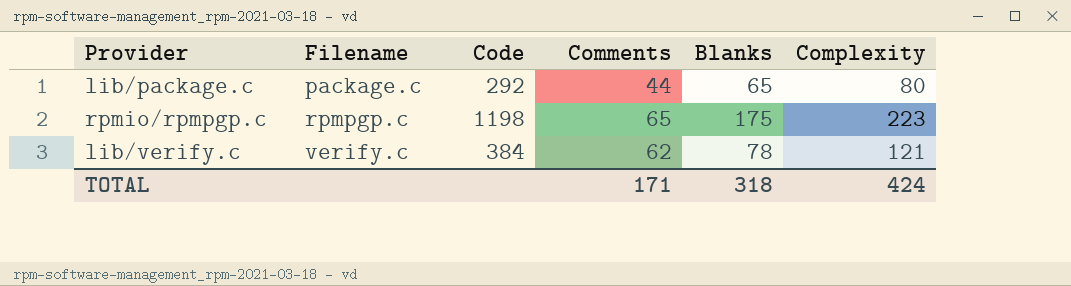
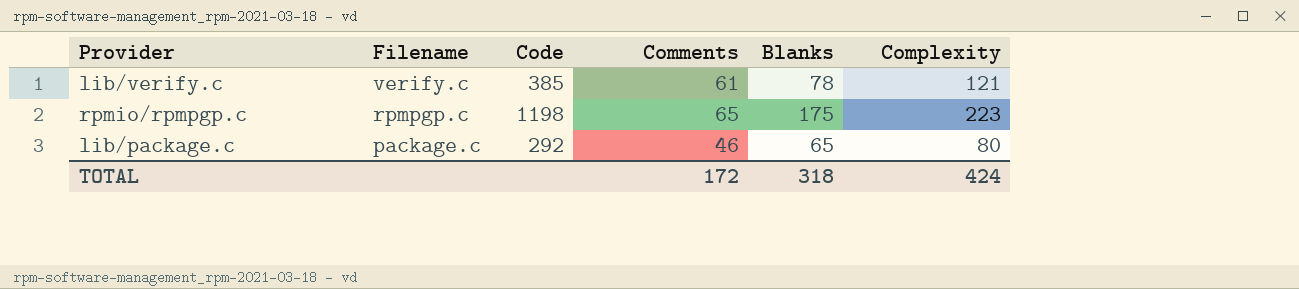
row order: Filename ascending -> Filename descending
lib/verify.c | Code: 384 -> 385
lib/verify.c | Comments: 62 -> 61
lib/package.c | Comments: 44 -> 46
TOTAL | Comments: 171 -> 172

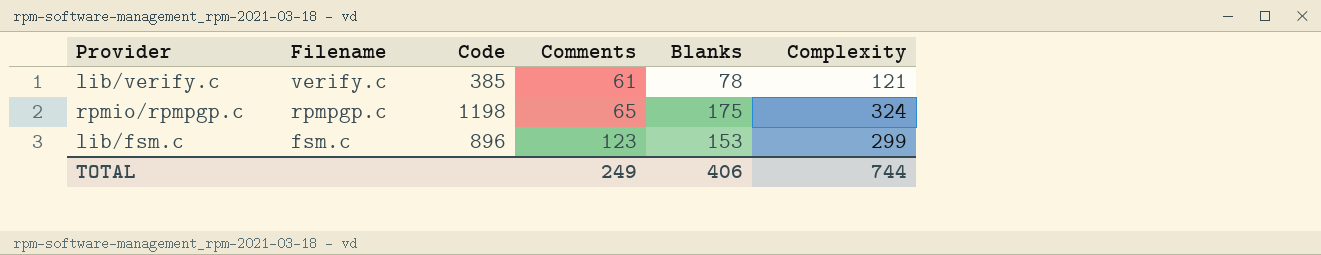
row lib/package.c: package.c | 292 | 46 | 65 | 80 -> none
rpmio/rpmpgp.c | Complexity: 223 -> 324
row lib/fsm.c: none -> fsm.c | 896 | 123 | 153 | 299
TOTAL | Comments: 172 -> 249
TOTAL | Blanks: 318 -> 406
TOTAL | Complexity: 424 -> 744

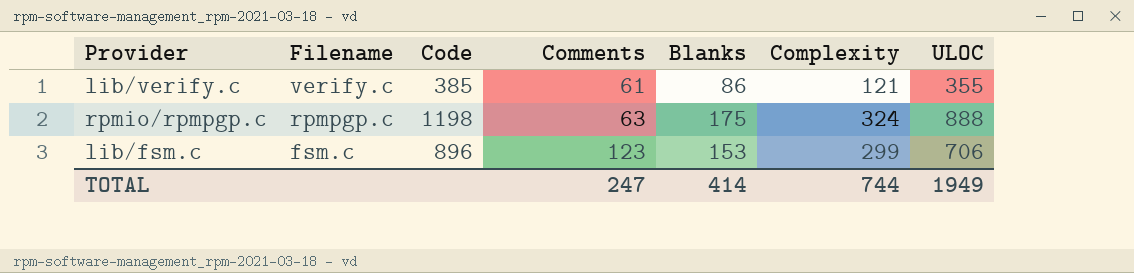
column ULOC | position: none -> 7
lib/verify.c | Blanks: 78 -> 86
rpmio/rpmpgp.c | Comments: 65 -> 63
TOTAL | Comments: 249 -> 247
TOTAL | Blanks: 406 -> 414

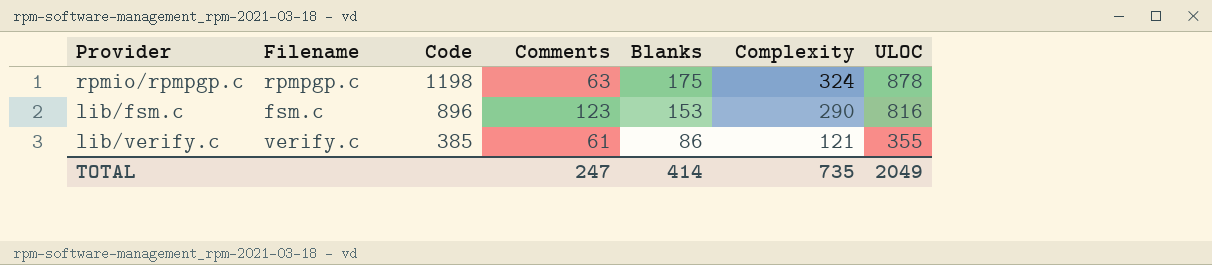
row order: Filename descending -> Code descending
rpmio/rpmpgp.c | ULOC: 888 -> 878
lib/fsm.c | Complexity: 299 -> 290
lib/fsm.c | ULOC: 706 -> 816
TOTAL | Complexity: 744 -> 735
TOTAL | ULOC: 1949 -> 2049

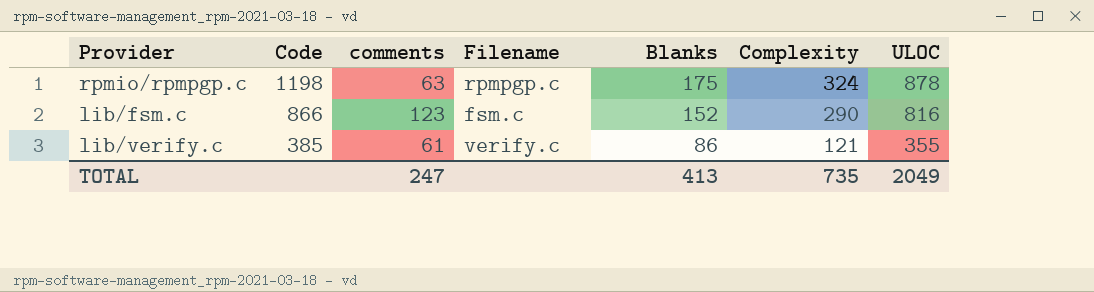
column name: Comments -> comments
column Filename | position: 2 -> 4
lib/fsm.c | Code: 896 -> 866
lib/fsm.c | Blanks: 153 -> 152
TOTAL | Blanks: 414 -> 413

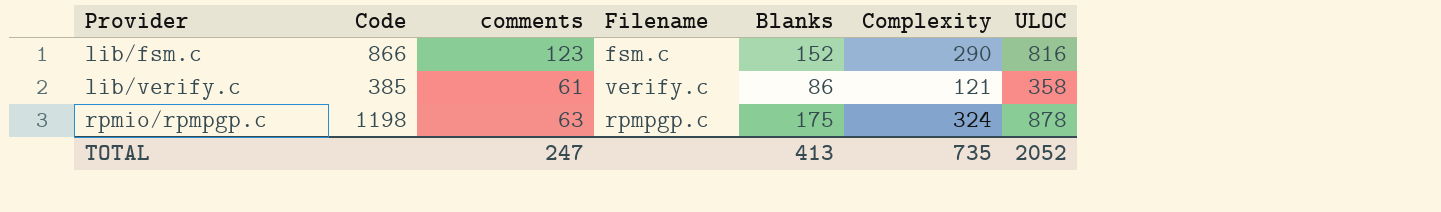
row order: Code descending -> Provider ascending
lib/verify.c | ULOC: 355 -> 358
TOTAL | ULOC: 2049 -> 2052

